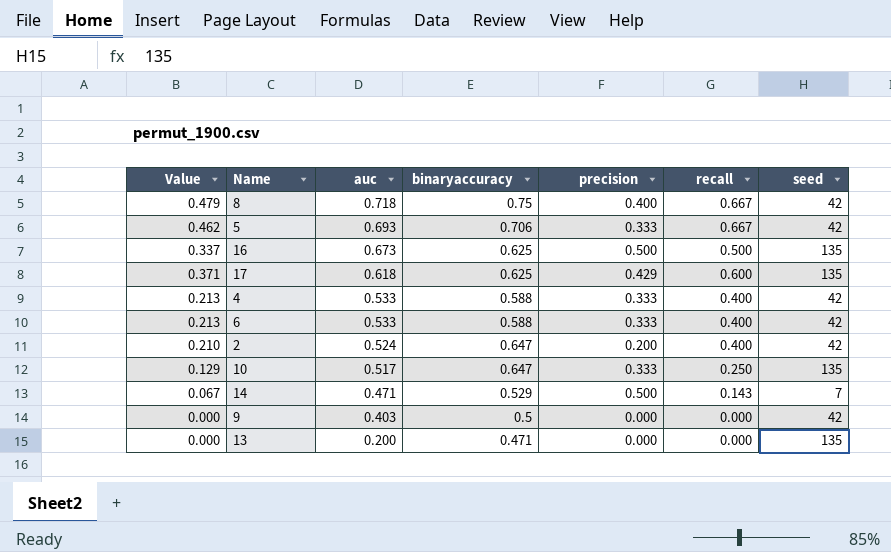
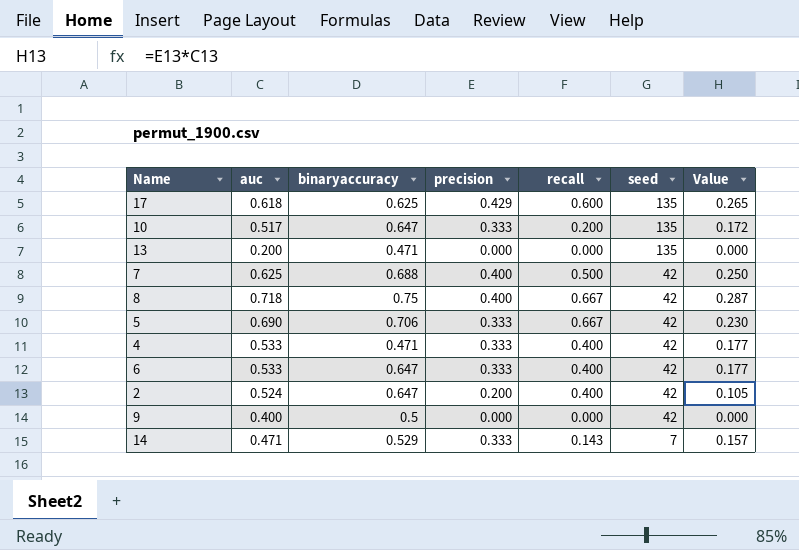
row order: auc descending -> seed descending
column Value | formula: [auc] * [recall] -> [auc] * [precision]
column Value | position: 1 -> 7
row 16: 0.337 | 0.673 | 0.625 | 0.500 | 0.500 | 135 -> none
10 | recall: 0.250 -> 0.200
row 7: none -> 0.625 | 0.688 | 0.400 | 0.500 | 42 | 0.250
5 | auc: 0.693 -> 0.690
4 | binaryaccuracy: 0.588 -> 0.471
6 | binaryaccuracy: 0.588 -> 0.647
9 | auc: 0.403 -> 0.400
14 | precision: 0.500 -> 0.333

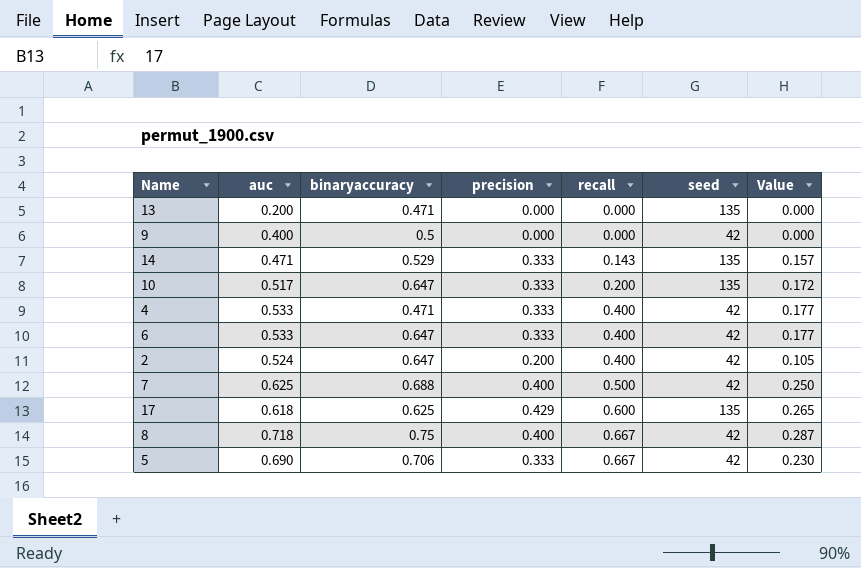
row order: seed descending -> recall ascending
14 | seed: 7 -> 135

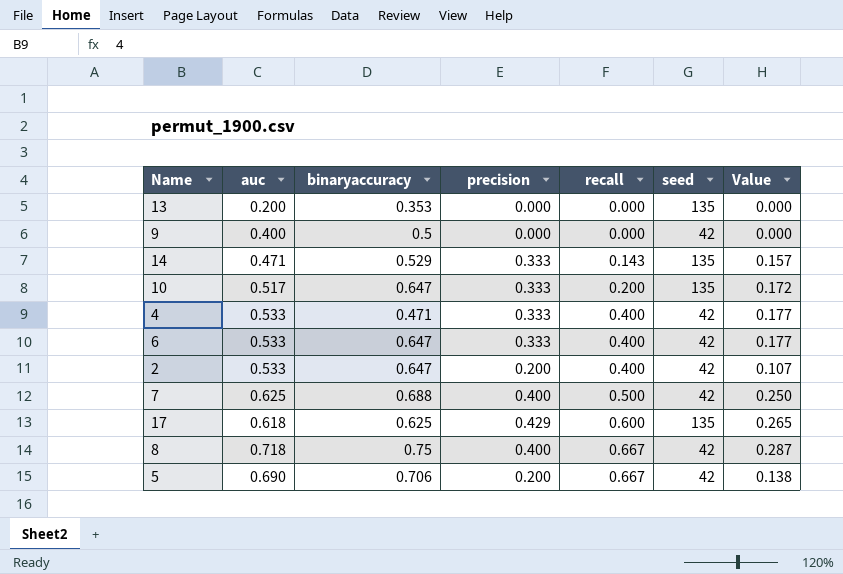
13 | binaryaccuracy: 0.471 -> 0.353
2 | auc: 0.524 -> 0.533
2 | Value: 0.105 -> 0.107
5 | precision: 0.333 -> 0.200
5 | Value: 0.230 -> 0.138

